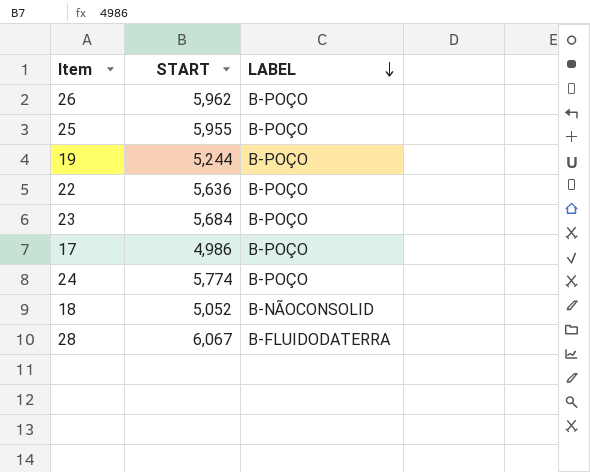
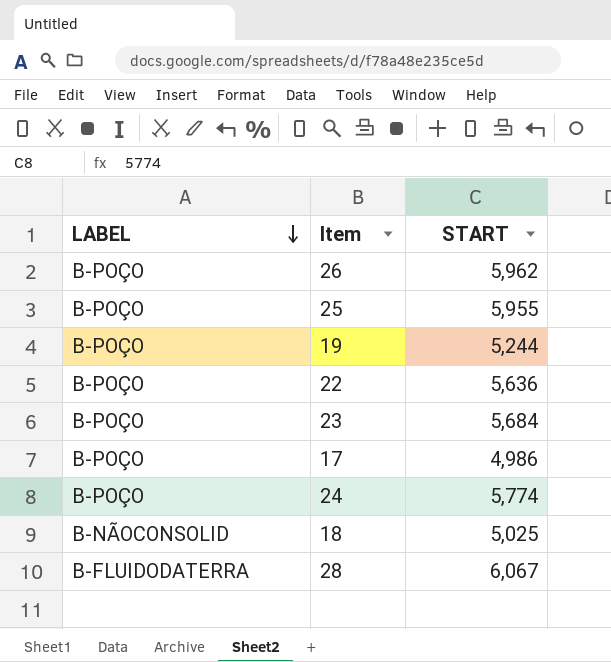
column LABEL | position: 3 -> 1
18 | START: 5,052 -> 5,025

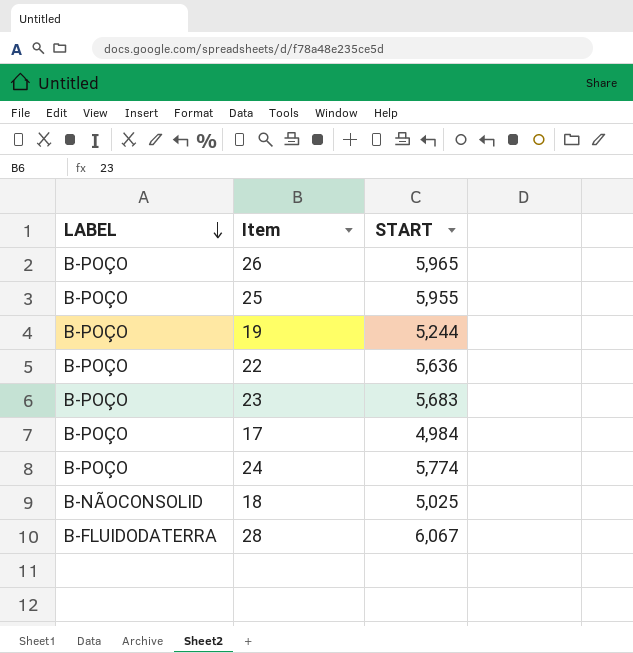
26 | START: 5,962 -> 5,965
23 | START: 5,684 -> 5,683
17 | START: 4,986 -> 4,984

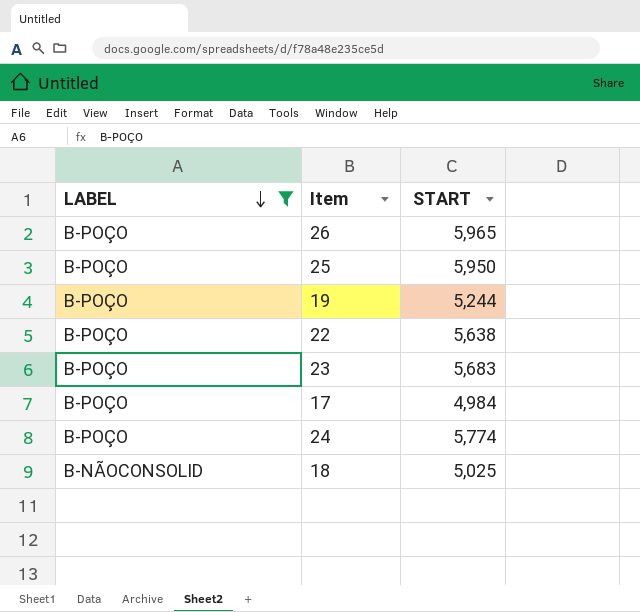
filter: none -> LABEL != B-FLUIDODATERRA
25 | START: 5,955 -> 5,950
22 | START: 5,636 -> 5,638

